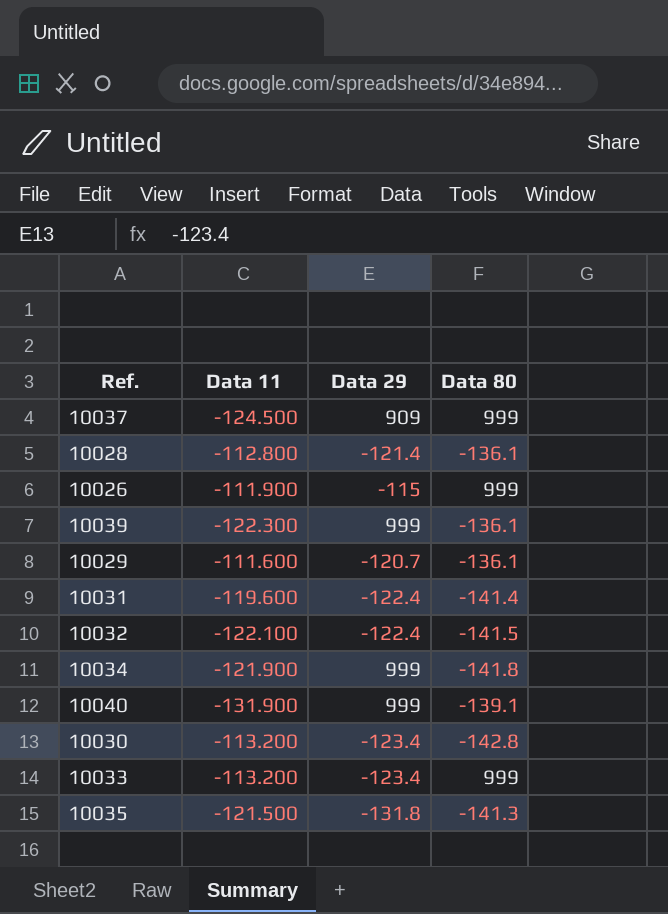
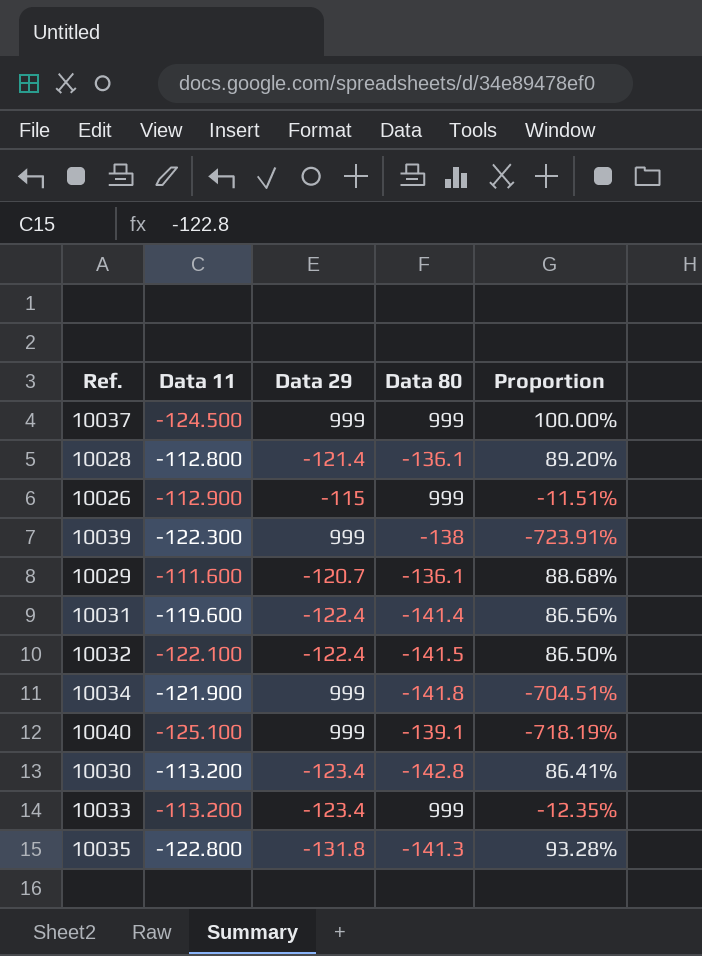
column Proportion | formula: none -> [Data 29] / [Data 80]
10037 | Data 29: 909 -> 999
10026 | Data 11: -111.900 -> -112.900
10039 | Data 80: -136.1 -> -138
10040 | Data 11: -131.900 -> -125.100
10035 | Data 11: -121.500 -> -122.800

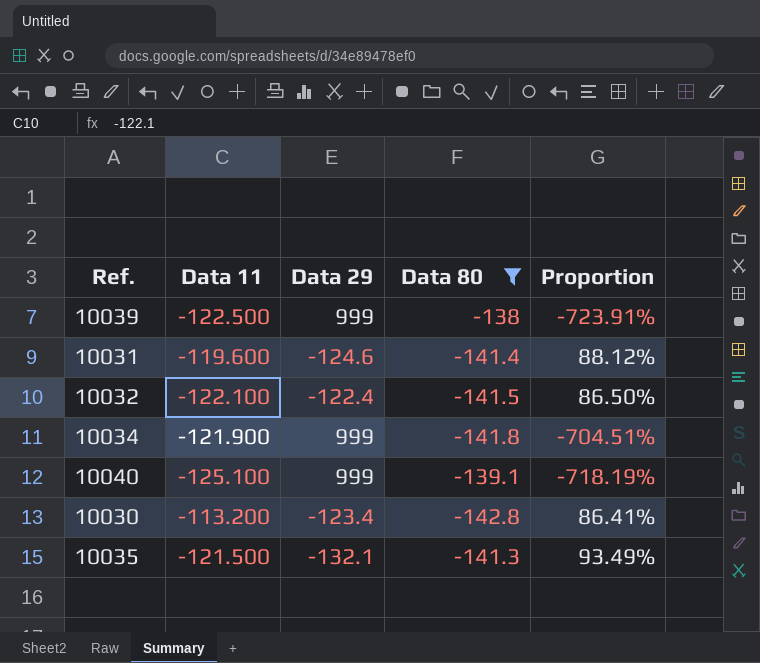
filter: none -> Data 80 <= -138
10039 | Data 11: -122.300 -> -122.500
10031 | Data 29: -122.4 -> -124.6
10031 | Proportion: 86.56% -> 88.12%
10035 | Data 11: -122.800 -> -121.500
10035 | Data 29: -131.8 -> -132.1
10035 | Proportion: 93.28% -> 93.49%

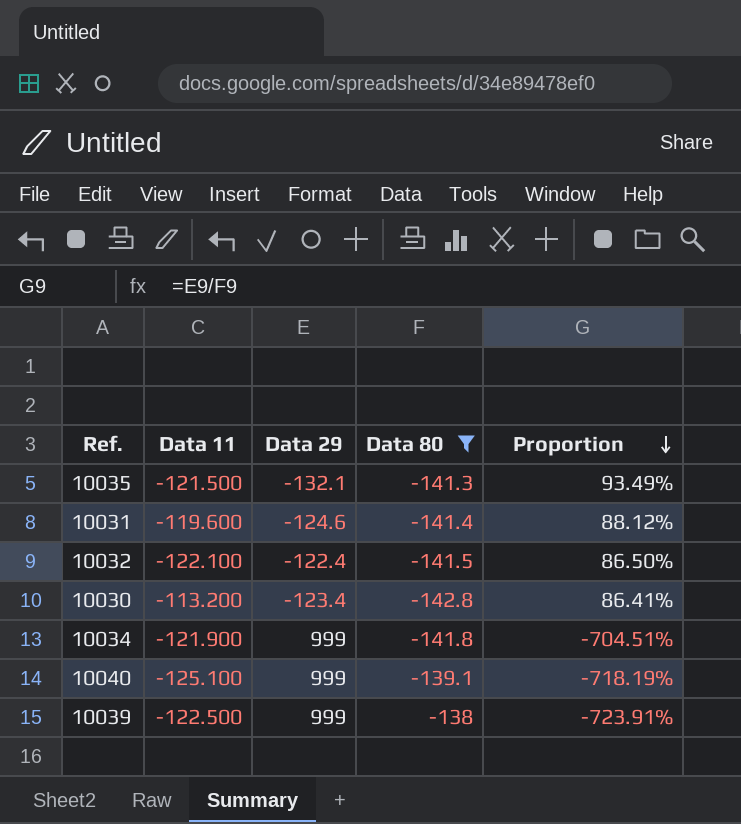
row order: none -> Proportion descending

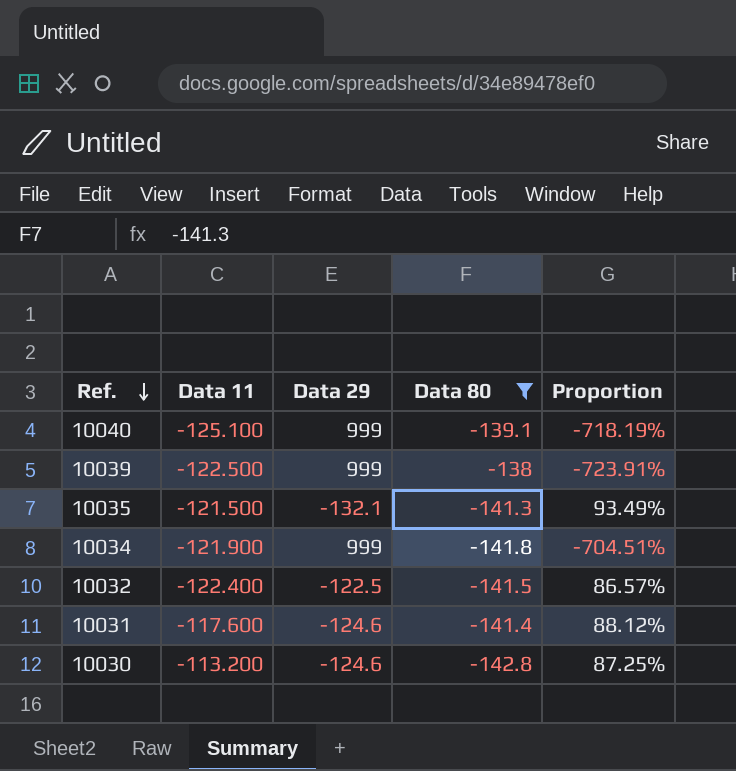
row order: Proportion descending -> Ref. descending
10032 | Data 11: -122.100 -> -122.400
10032 | Data 29: -122.4 -> -122.5
10032 | Proportion: 86.50% -> 86.57%
10031 | Data 11: -119.600 -> -117.600
10030 | Data 29: -123.4 -> -124.6
10030 | Proportion: 86.41% -> 87.25%

